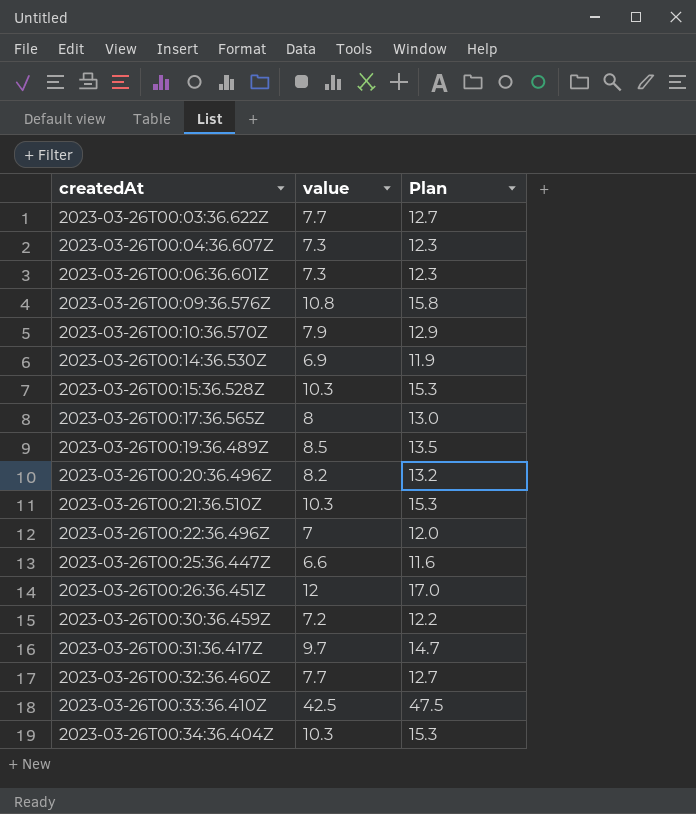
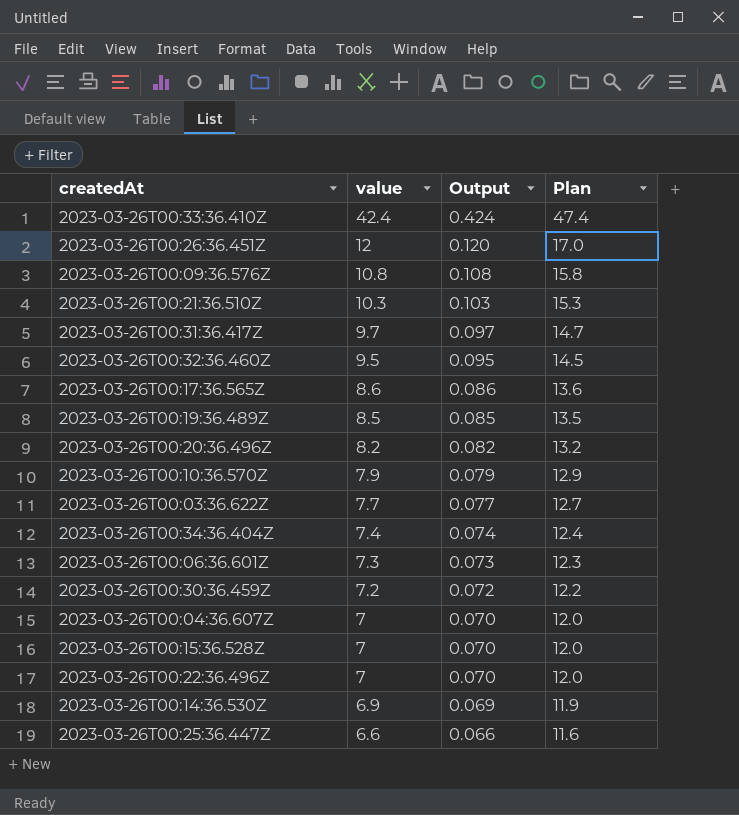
row order: createdAt ascending -> value descending
column Output | formula: none -> [value] * 0.01
2023-03-26T00:33:36.410Z | value: 42.5 -> 42.4
2023-03-26T00:33:36.410Z | Plan: 47.5 -> 47.4
2023-03-26T00:32:36.460Z | value: 7.7 -> 9.5
2023-03-26T00:32:36.460Z | Plan: 12.7 -> 14.5
2023-03-26T00:17:36.565Z | value: 8 -> 8.6
2023-03-26T00:17:36.565Z | Plan: 13.0 -> 13.6
2023-03-26T00:34:36.404Z | value: 10.3 -> 7.4
2023-03-26T00:34:36.404Z | Plan: 15.3 -> 12.4
2023-03-26T00:04:36.607Z | value: 7.3 -> 7
2023-03-26T00:04:36.607Z | Plan: 12.3 -> 12.0
2023-03-26T00:15:36.528Z | value: 10.3 -> 7
2023-03-26T00:15:36.528Z | Plan: 15.3 -> 12.0

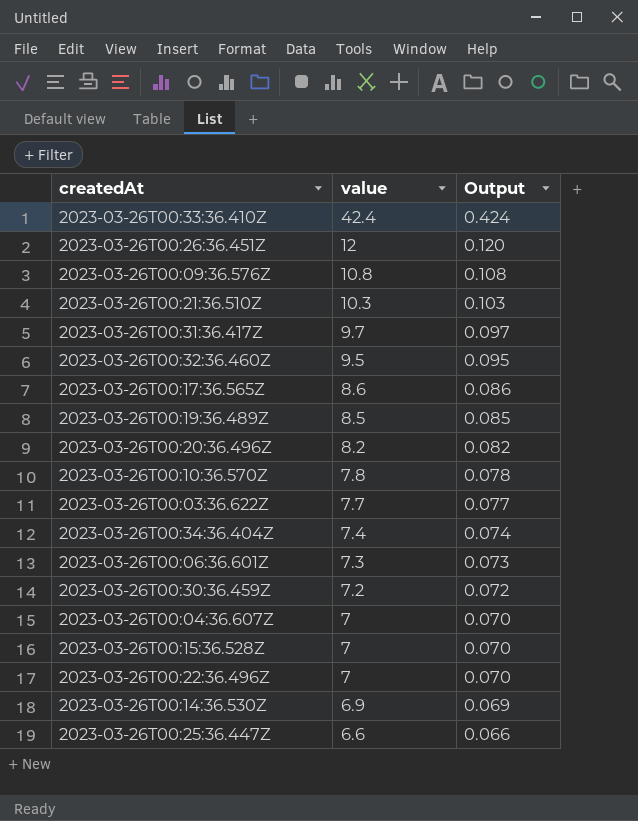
column Plan | formula: [value] + 5 -> none
2023-03-26T00:10:36.570Z | value: 7.9 -> 7.8
2023-03-26T00:10:36.570Z | Output: 0.079 -> 0.078

